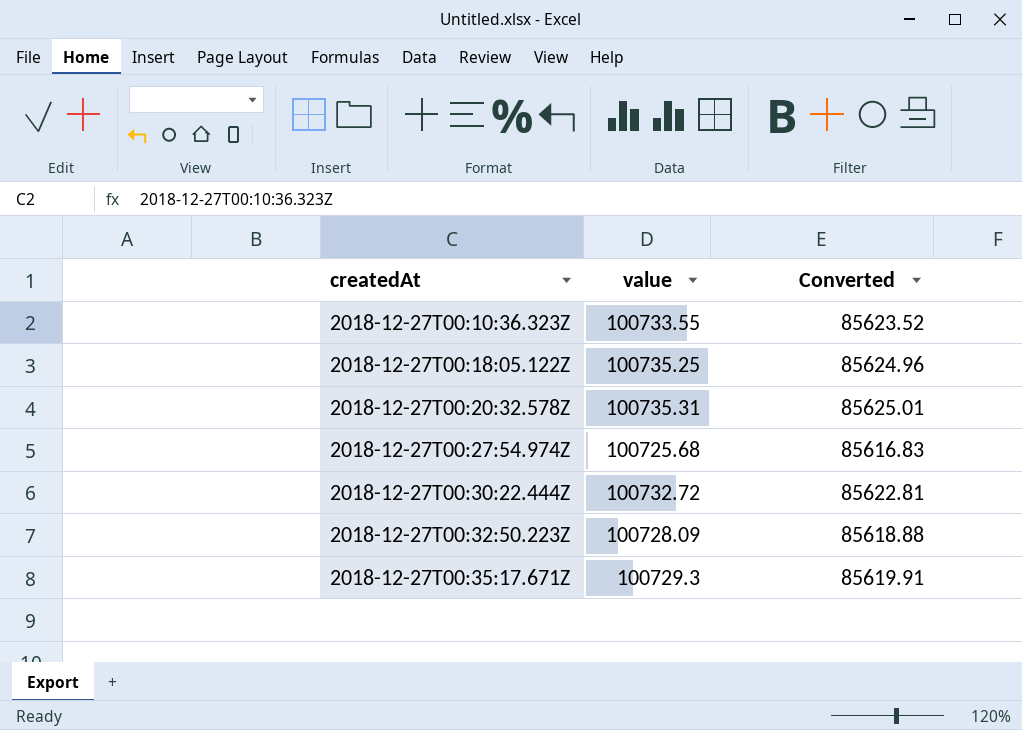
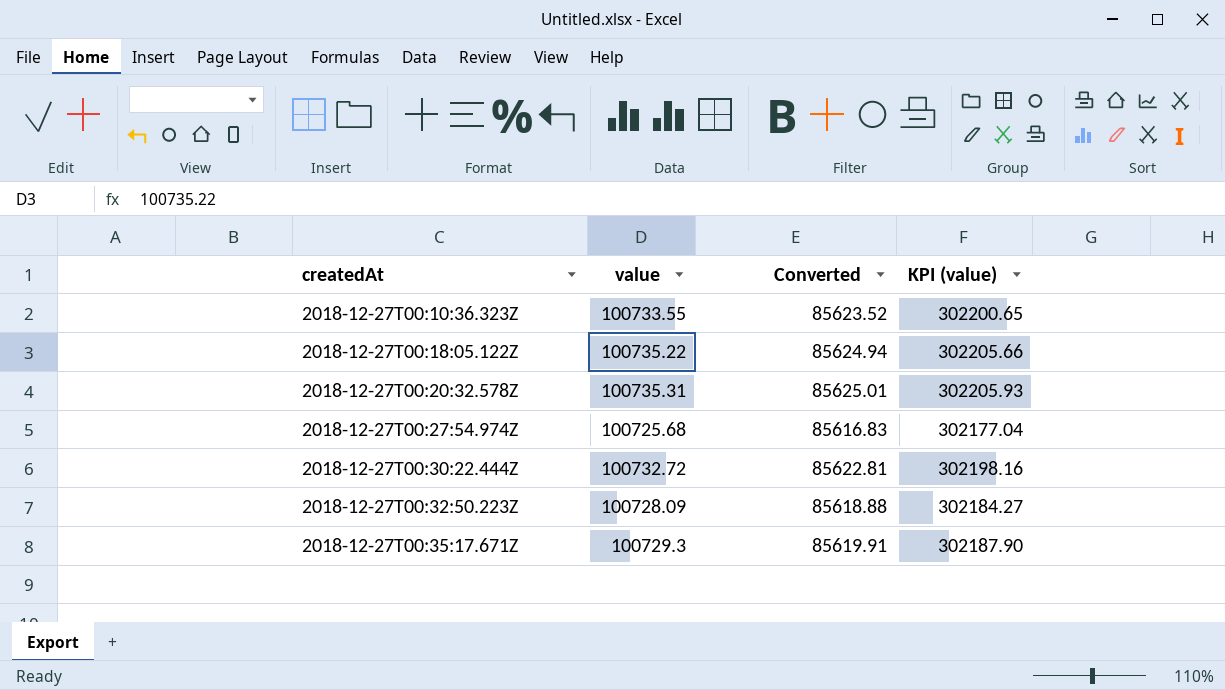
column KPI (value) | formula: none -> [value] * 3
2018-12-27T00:18:05.122Z | value: 100735.25 -> 100735.22
2018-12-27T00:18:05.122Z | Converted: 85624.96 -> 85624.94

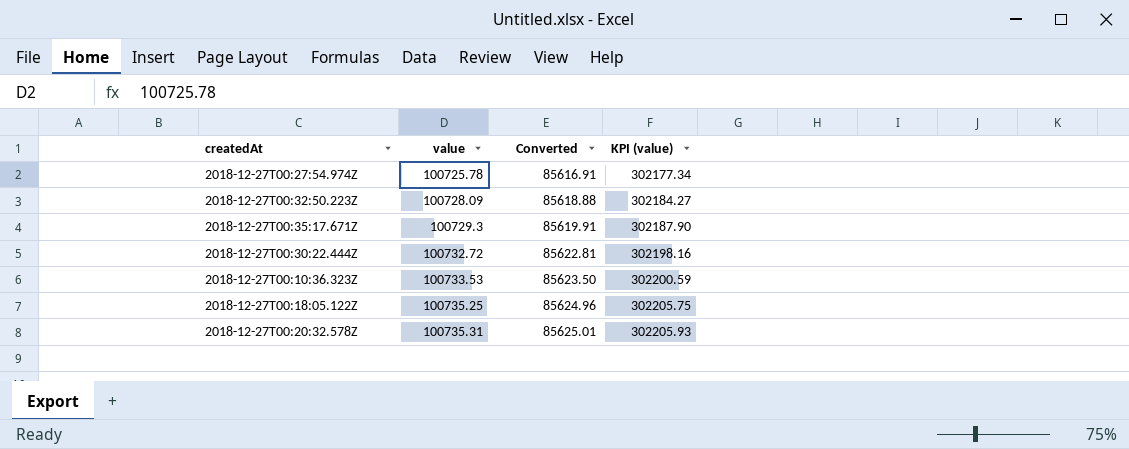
row order: createdAt ascending -> value ascending
2018-12-27T00:27:54.974Z | value: 100725.68 -> 100725.78
2018-12-27T00:27:54.974Z | Converted: 85616.83 -> 85616.91
2018-12-27T00:27:54.974Z | KPI (value): 302177.04 -> 302177.34
2018-12-27T00:10:36.323Z | value: 100733.55 -> 100733.53
2018-12-27T00:10:36.323Z | Converted: 85623.52 -> 85623.50
2018-12-27T00:10:36.323Z | KPI (value): 302200.65 -> 302200.59
2018-12-27T00:18:05.122Z | value: 100735.22 -> 100735.25
2018-12-27T00:18:05.122Z | Converted: 85624.94 -> 85624.96
2018-12-27T00:18:05.122Z | KPI (value): 302205.66 -> 302205.75

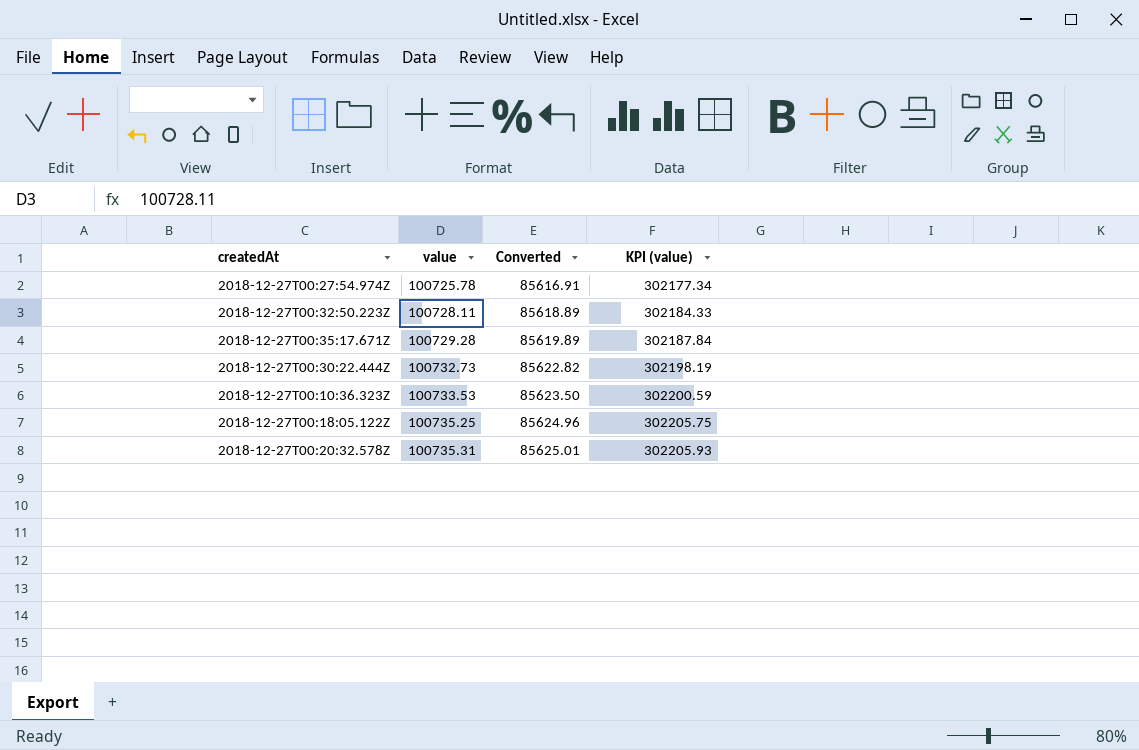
2018-12-27T00:32:50.223Z | value: 100728.09 -> 100728.11
2018-12-27T00:32:50.223Z | Converted: 85618.88 -> 85618.89
2018-12-27T00:32:50.223Z | KPI (value): 302184.27 -> 302184.33
2018-12-27T00:35:17.671Z | value: 100729.3 -> 100729.28
2018-12-27T00:35:17.671Z | Converted: 85619.91 -> 85619.89
2018-12-27T00:35:17.671Z | KPI (value): 302187.90 -> 302187.84
2018-12-27T00:30:22.444Z | value: 100732.72 -> 100732.73
2018-12-27T00:30:22.444Z | Converted: 85622.81 -> 85622.82
2018-12-27T00:30:22.444Z | KPI (value): 302198.16 -> 302198.19

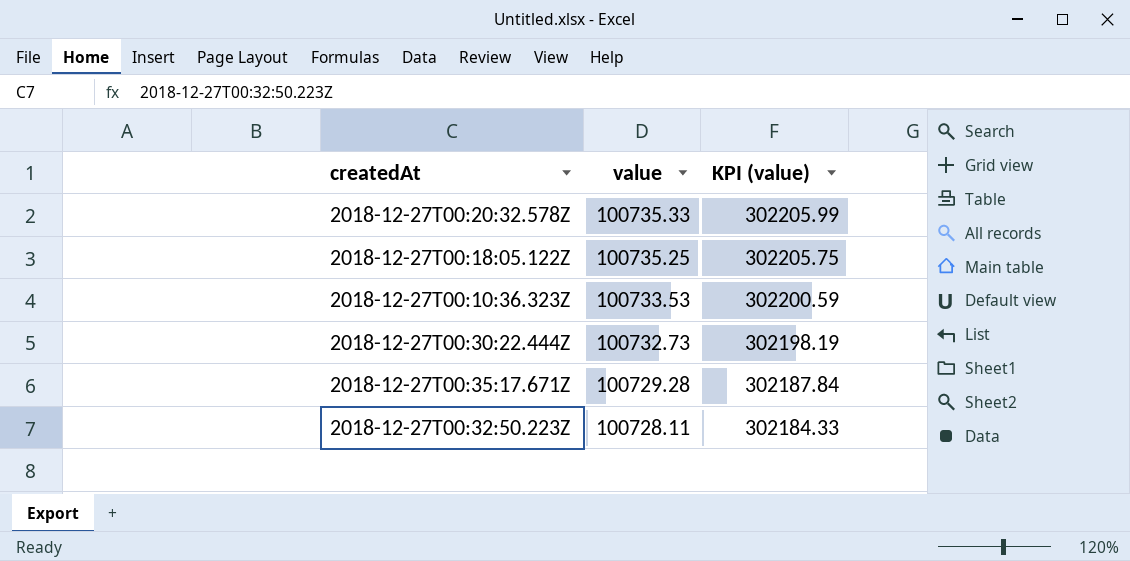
row order: value ascending -> value descending
column Converted | formula: [value] * 0.85 -> none
row 2018-12-27T00:27:54.974Z: 100725.78 | 85616.91 | 302177.34 -> none
2018-12-27T00:20:32.578Z | value: 100735.31 -> 100735.33
2018-12-27T00:20:32.578Z | KPI (value): 302205.93 -> 302205.99

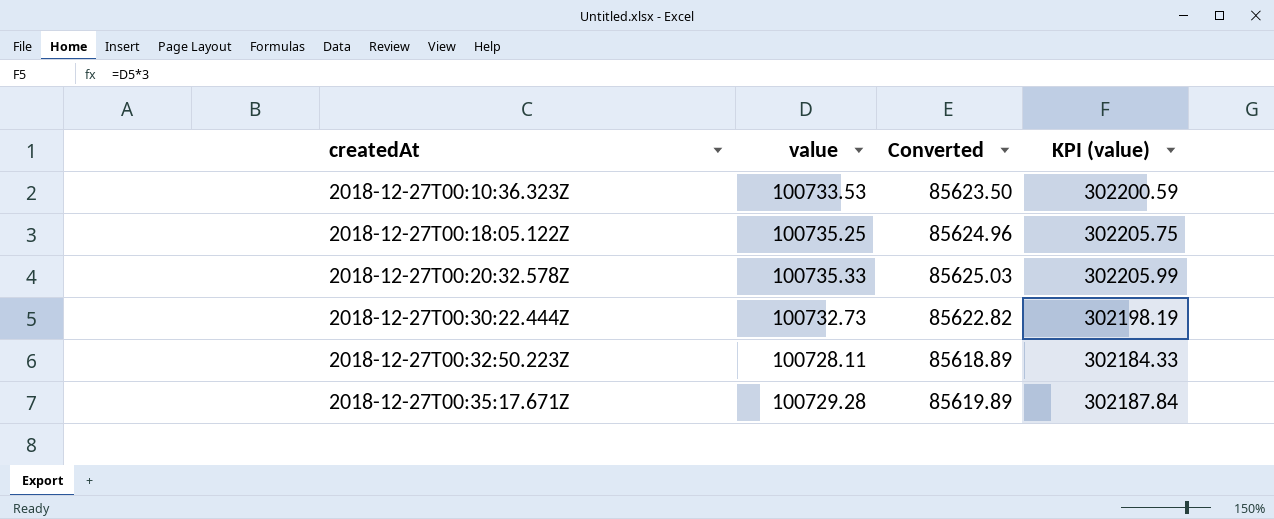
row order: value descending -> createdAt ascending
column Converted | formula: none -> [value] * 0.85

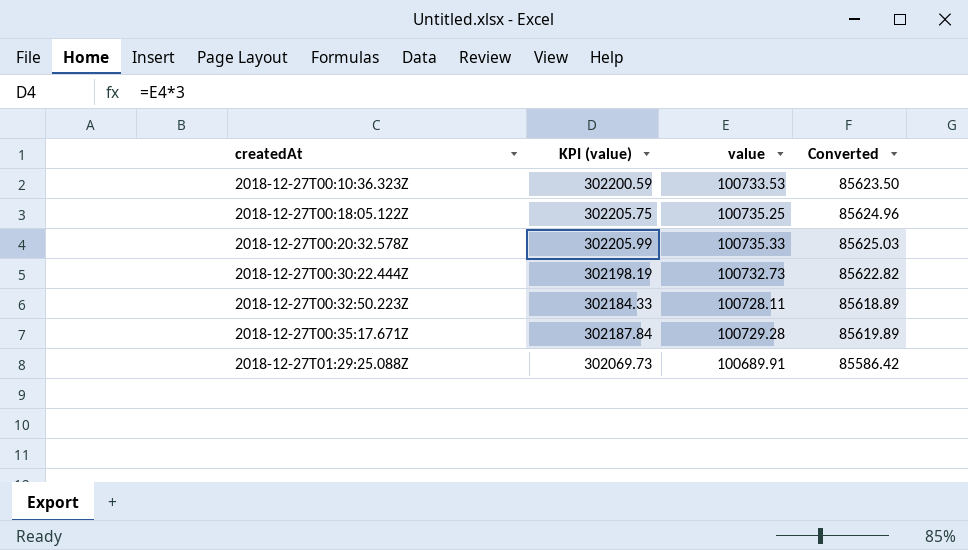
column KPI (value) | position: 4 -> 2
row 2018-12-27T01:29:25.088Z: none -> 302069.73 | 100689.91 | 85586.42

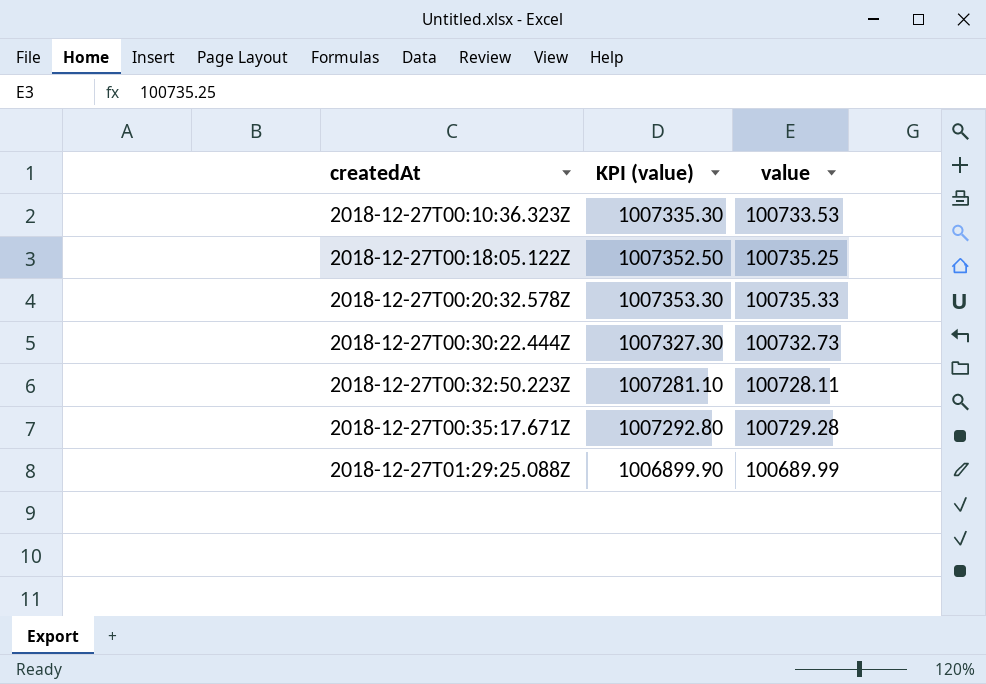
column Converted | formula: [value] * 0.85 -> none
column KPI (value) | formula: [value] * 3 -> [value] * 10
2018-12-27T01:29:25.088Z | value: 100689.91 -> 100689.99

